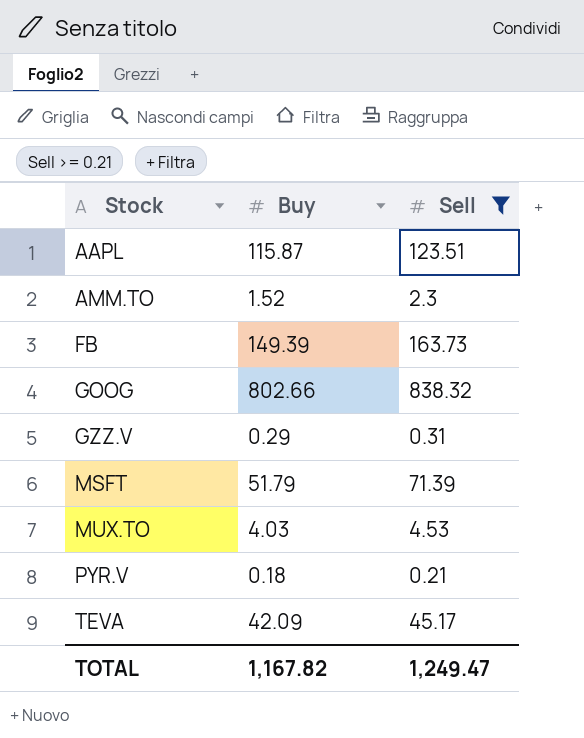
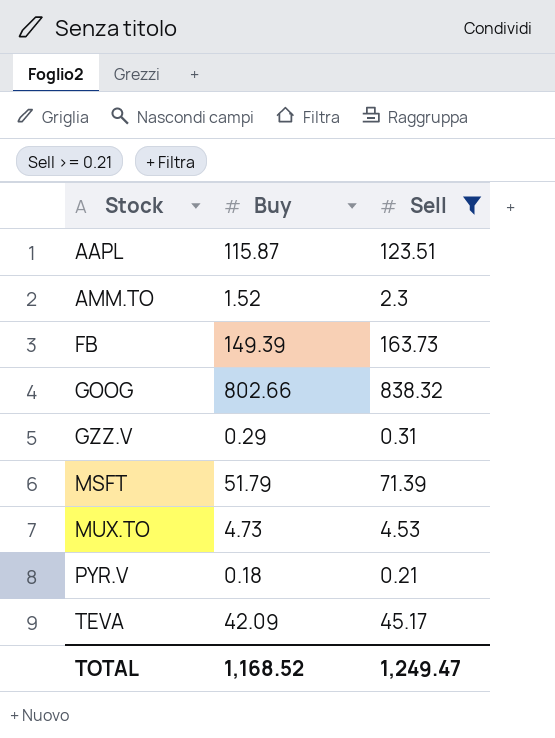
MUX.TO | Buy: 4.03 -> 4.73
TOTAL | Buy: 1,167.82 -> 1,168.52

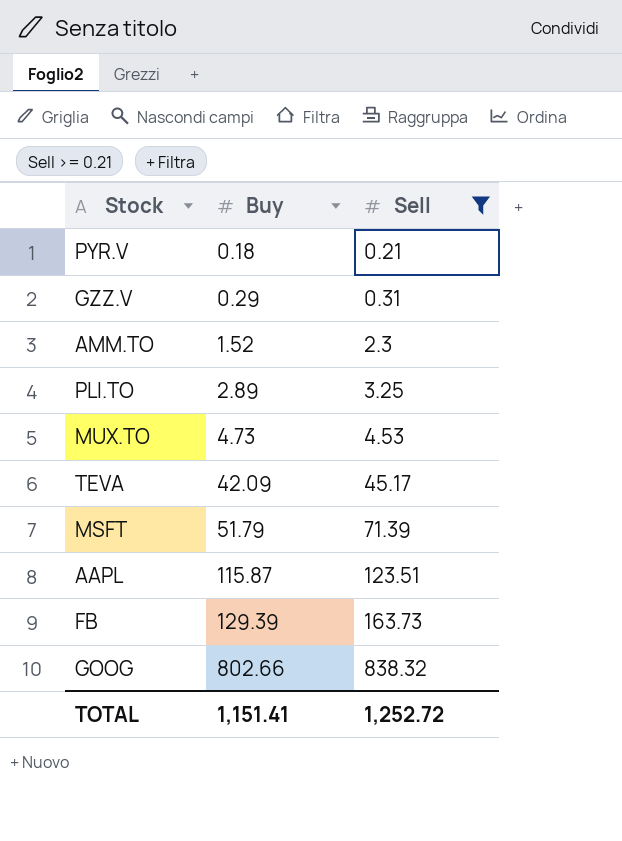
row order: Stock ascending -> Buy ascending
row PLI.TO: none -> 2.89 | 3.25
FB | Buy: 149.39 -> 129.39
TOTAL | Buy: 1,168.52 -> 1,151.41
TOTAL | Sell: 1,249.47 -> 1,252.72

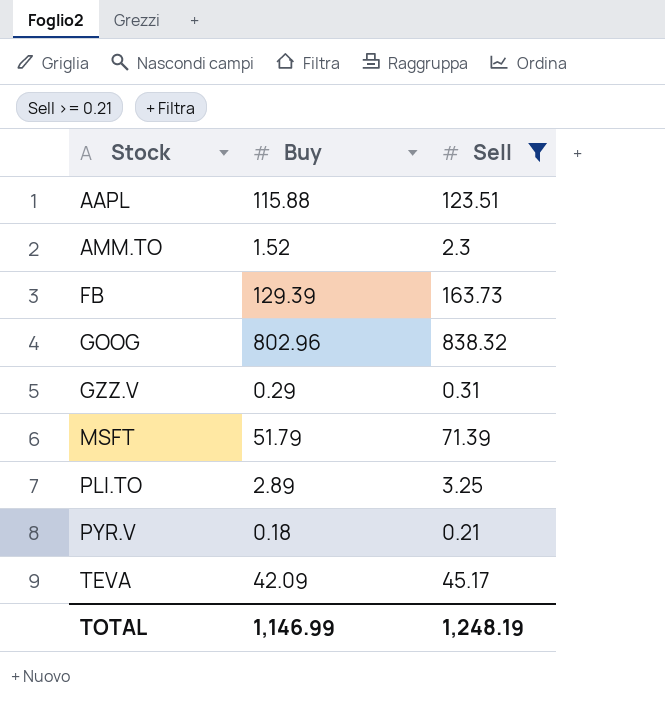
row order: Buy ascending -> Stock ascending
row MUX.TO: 4.73 | 4.53 -> none
AAPL | Buy: 115.87 -> 115.88
GOOG | Buy: 802.66 -> 802.96
TOTAL | Buy: 1,151.41 -> 1,146.99
TOTAL | Sell: 1,252.72 -> 1,248.19

